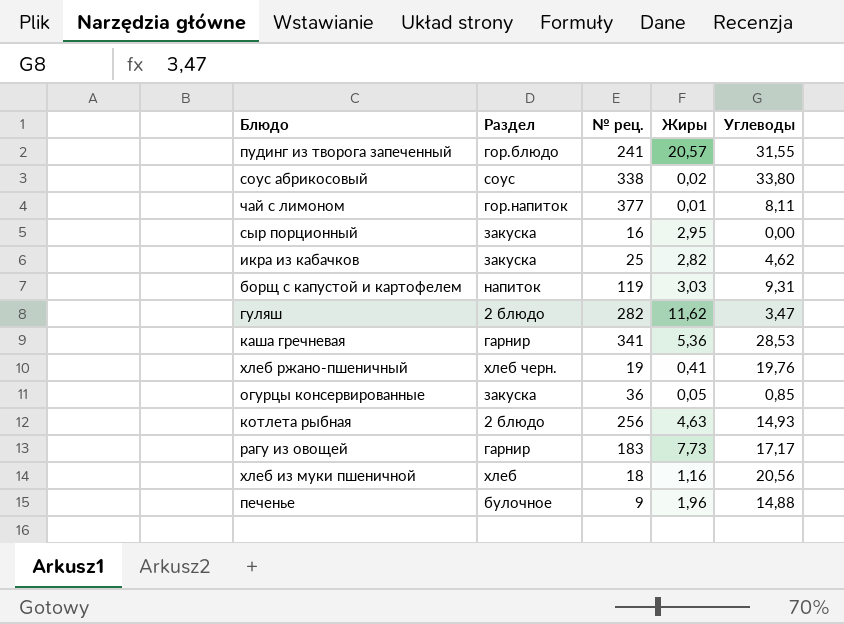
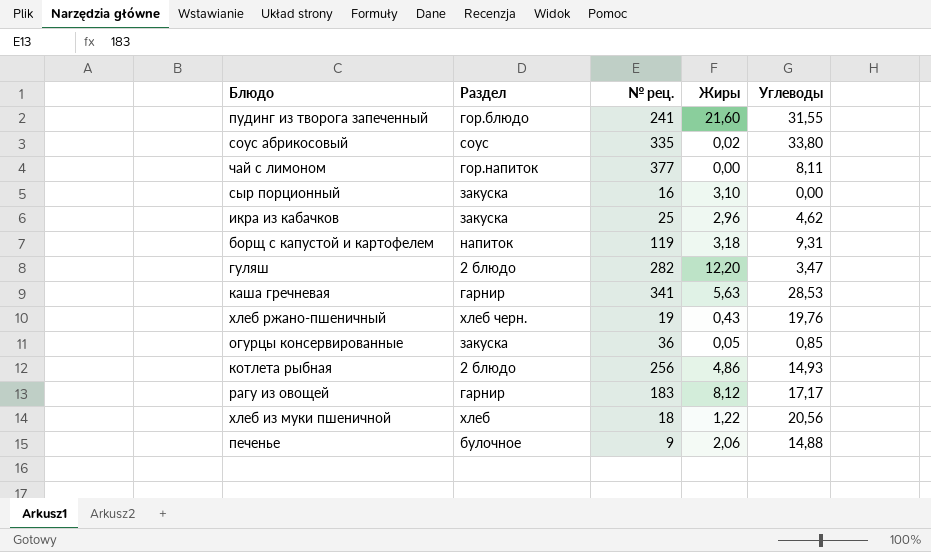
пудинг из творога запеченный | Жиры: 20,57 -> 21,60
соус абрикосовый | № рец.: 338 -> 335
чай с лимоном | Жиры: 0,01 -> 0,00
сыр порционный | Жиры: 2,95 -> 3,10
икра из кабачков | Жиры: 2,82 -> 2,96
борщ с капустой и картофелем | Жиры: 3,03 -> 3,18
гуляш | Жиры: 11,62 -> 12,20
каша гречневая | Жиры: 5,36 -> 5,63
хлеб ржано-пшеничный | Жиры: 0,41 -> 0,43
котлета рыбная | Жиры: 4,63 -> 4,86
рагу из овощей | Жиры: 7,73 -> 8,12
хлеб из муки пшеничной | Жиры: 1,16 -> 1,22
печенье | Жиры: 1,96 -> 2,06

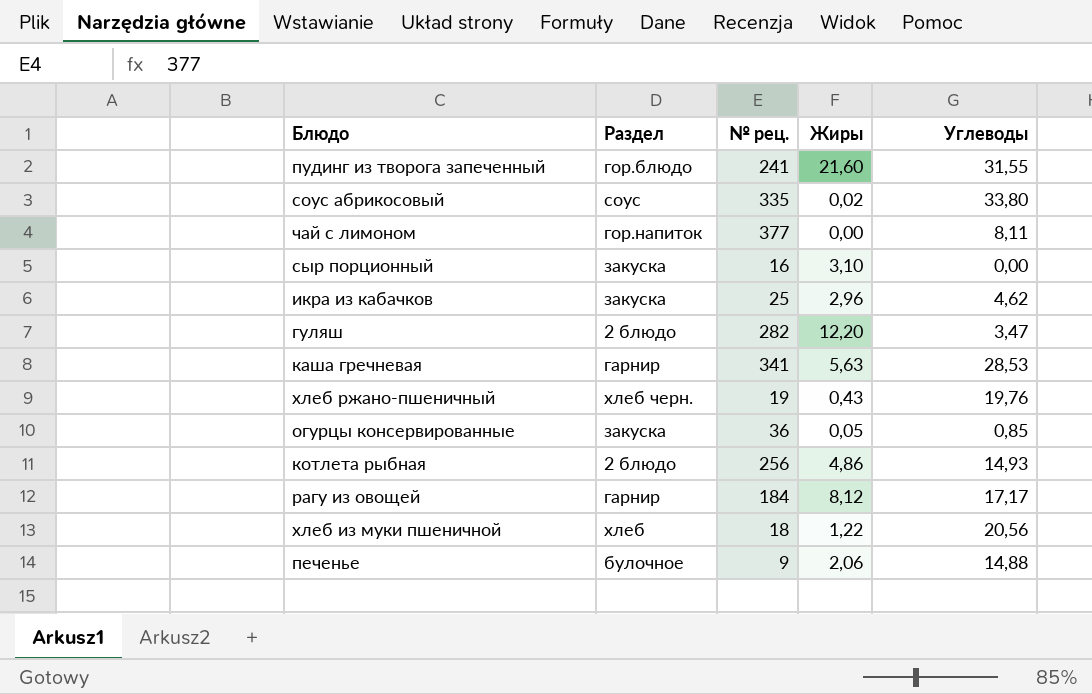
row борщ с капустой и картофелем: напиток | 119 | 3,18 | 9,31 -> none
рагу из овощей | № рец.: 183 -> 184

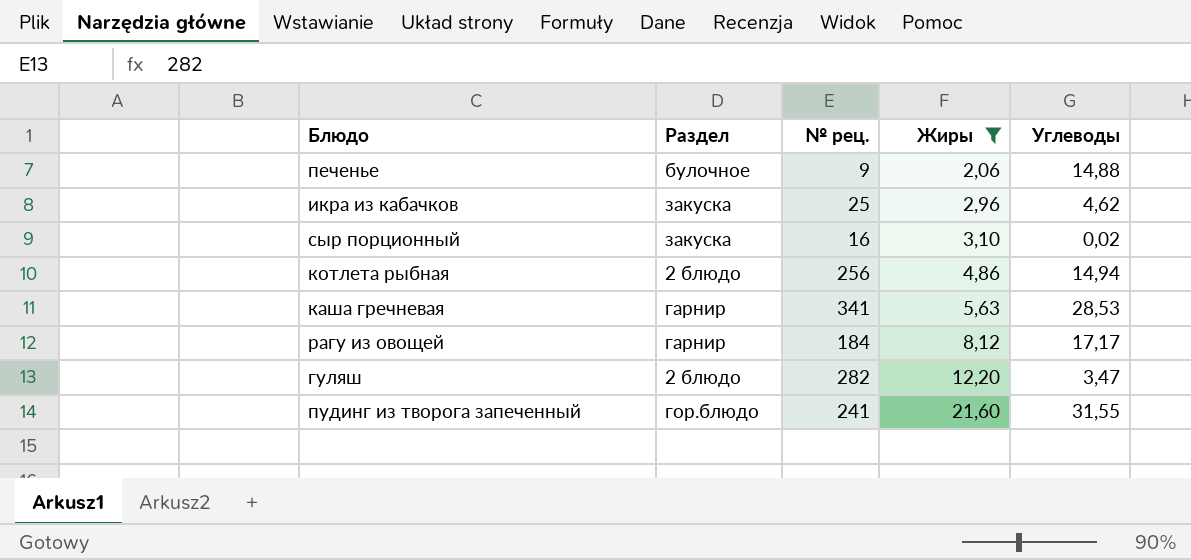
filter: none -> Жиры >= 2,06
row order: none -> Жиры ascending
сыр порционный | Углеводы: 0,00 -> 0,02
котлета рыбная | Углеводы: 14,93 -> 14,94

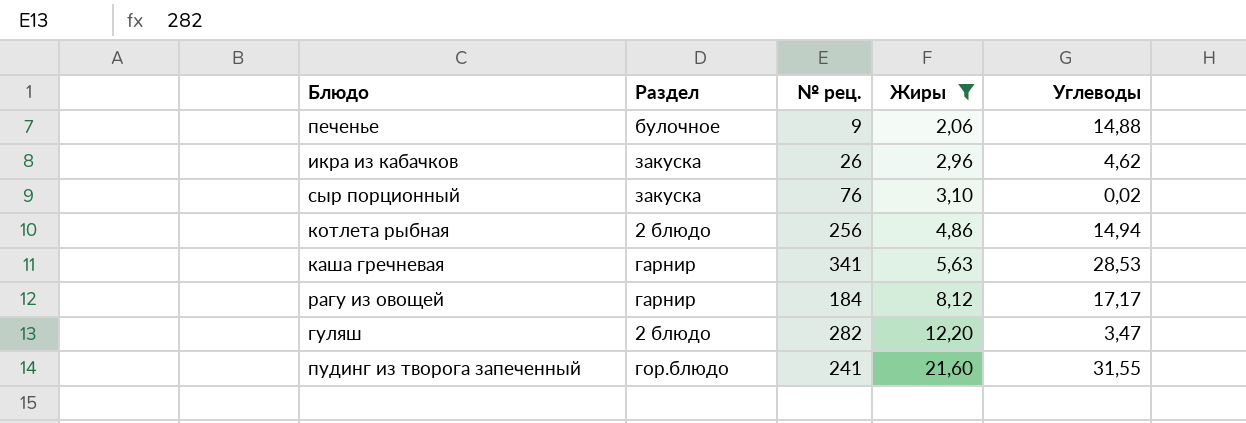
икра из кабачков | № рец.: 25 -> 26
сыр порционный | № рец.: 16 -> 76

